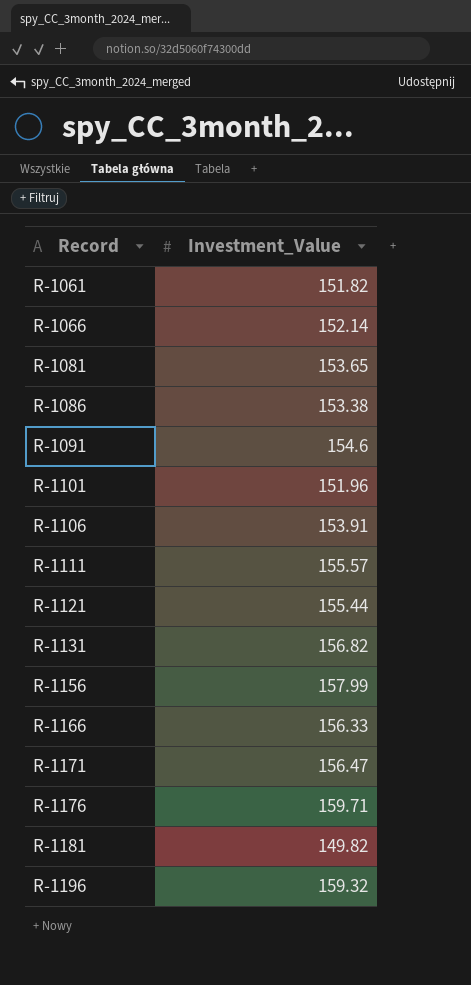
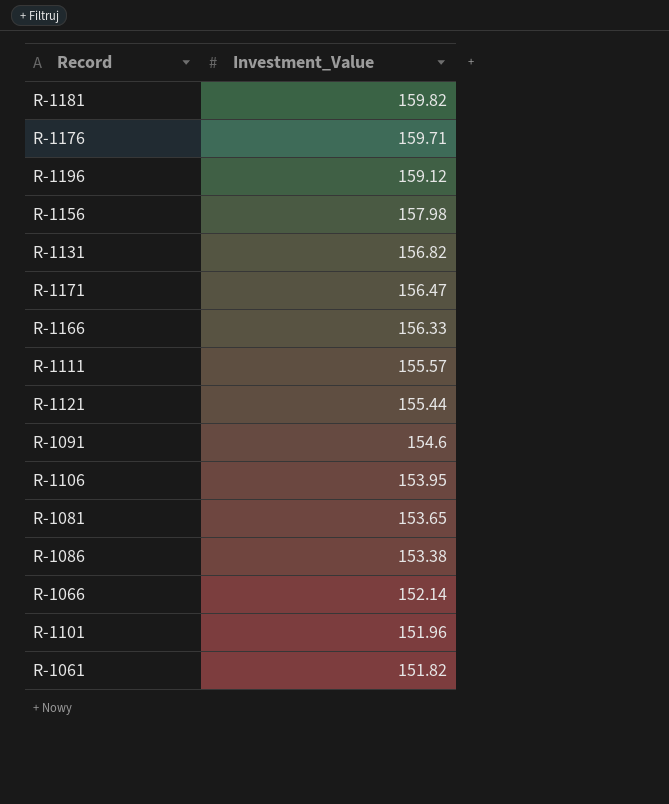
row order: Record ascending -> Investment_Value descending
R-1181 | Investment_Value: 149.82 -> 159.82
R-1196 | Investment_Value: 159.32 -> 159.12
R-1156 | Investment_Value: 157.99 -> 157.98
R-1106 | Investment_Value: 153.91 -> 153.95

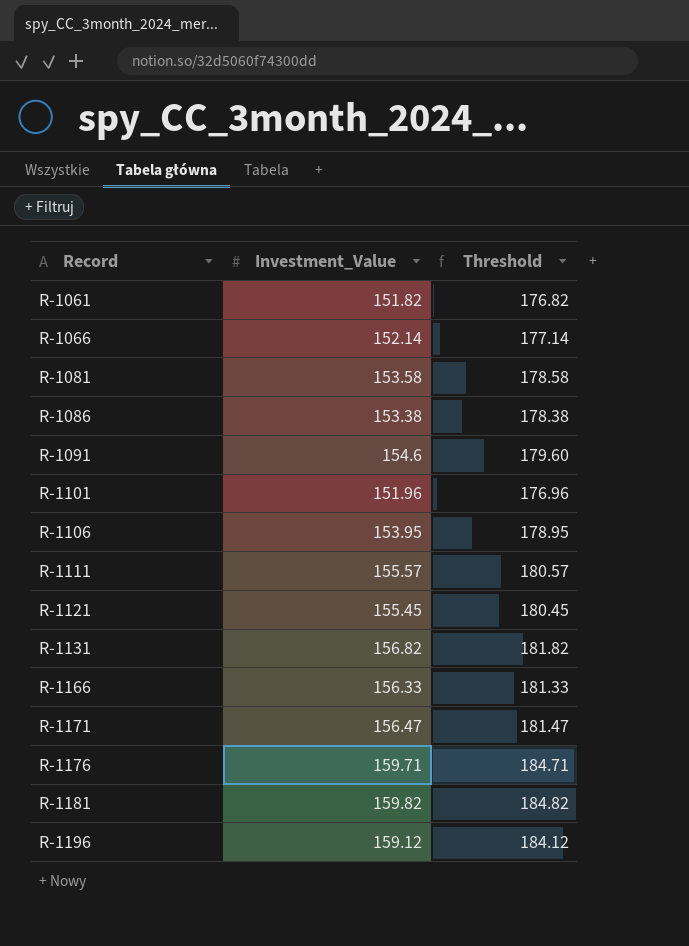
row order: Investment_Value descending -> Record ascending
column Threshold | formula: none -> [Investment_Value] + 25
row R-1156: 157.98 -> none
R-1081 | Investment_Value: 153.65 -> 153.58
R-1121 | Investment_Value: 155.44 -> 155.45

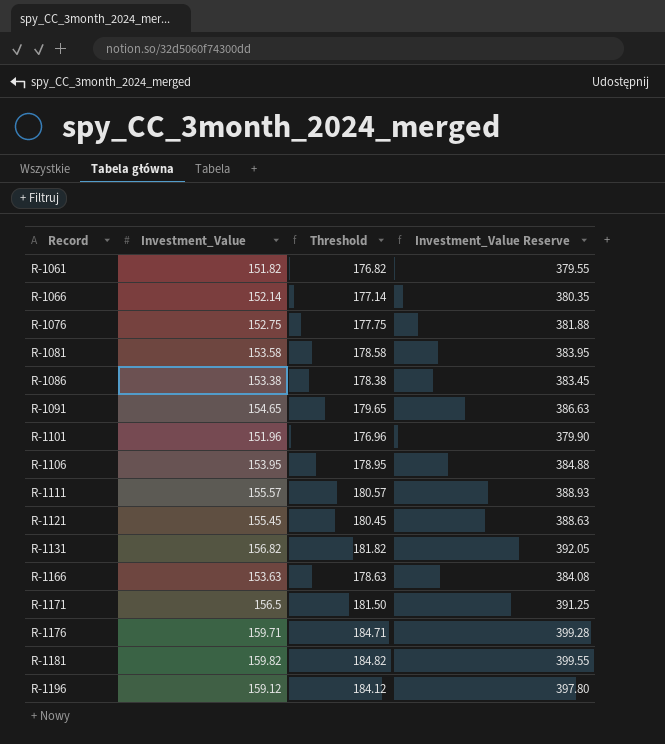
column Investment_Value Reserve | formula: none -> [Investment_Value] * 2.5
row R-1076: none -> 152.75 | 177.75 | 381.88
R-1091 | Investment_Value: 154.6 -> 154.65
R-1091 | Threshold: 179.60 -> 179.65
R-1166 | Investment_Value: 156.33 -> 153.63
R-1166 | Threshold: 181.33 -> 178.63
R-1171 | Investment_Value: 156.47 -> 156.5
R-1171 | Threshold: 181.47 -> 181.50

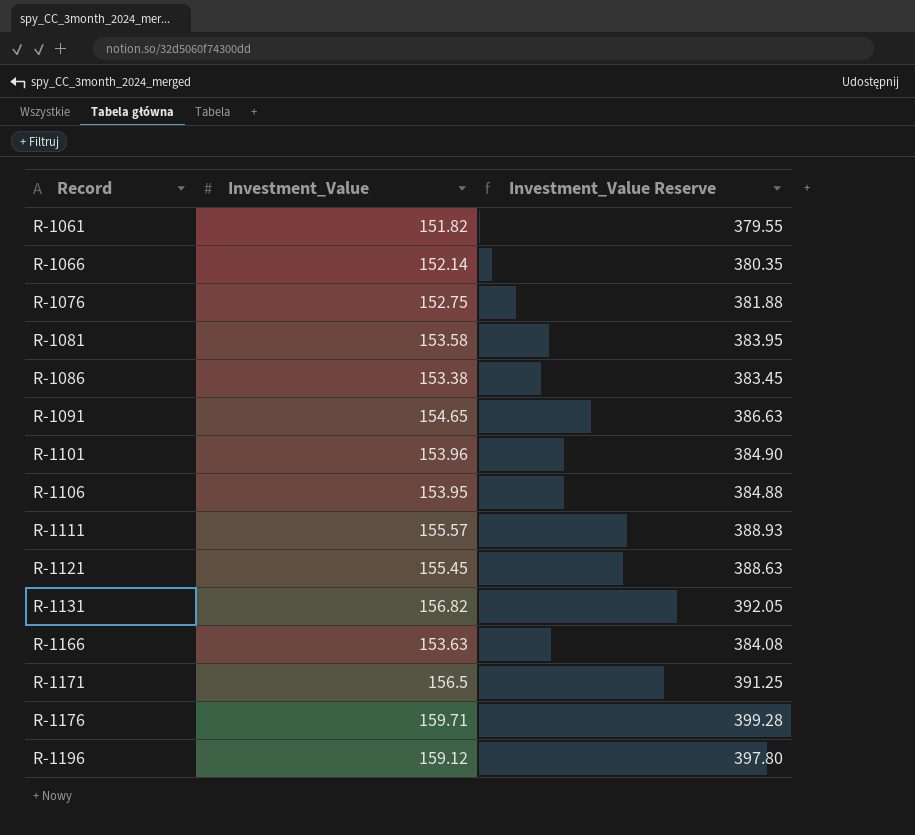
column Threshold | formula: [Investment_Value] + 25 -> none
row R-1181: 159.82 | 184.82 | 399.55 -> none
R-1101 | Investment_Value: 151.96 -> 153.96
R-1101 | Investment_Value Reserve: 379.90 -> 384.90

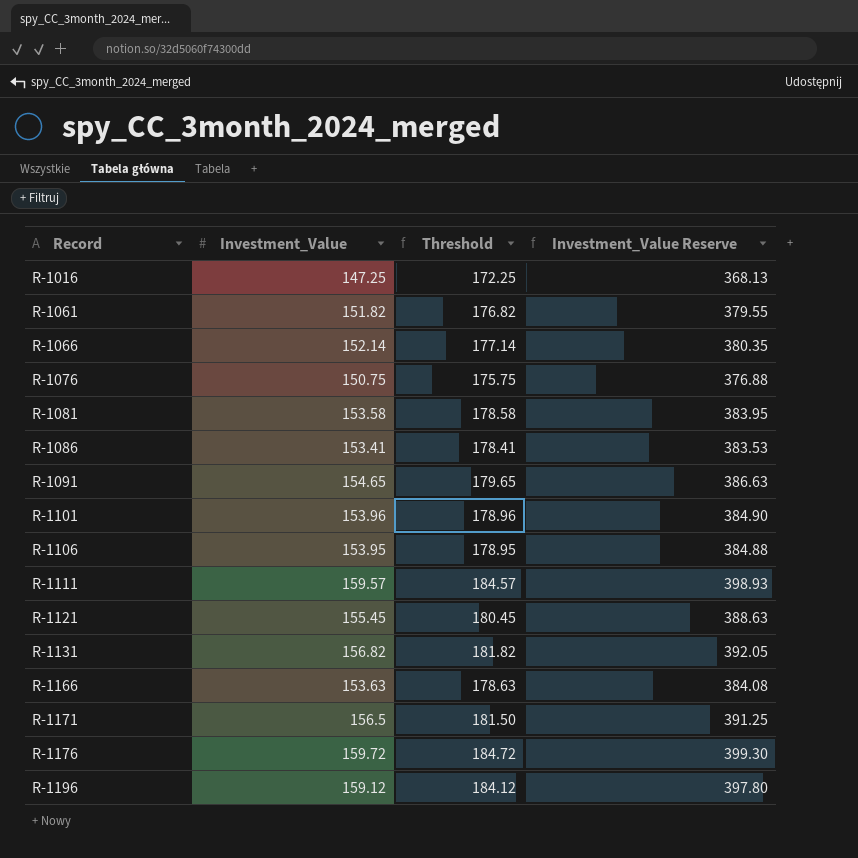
column Threshold | formula: none -> [Investment_Value] + 25
row R-1016: none -> 147.25 | 172.25 | 368.13
R-1076 | Investment_Value: 152.75 -> 150.75
R-1076 | Investment_Value Reserve: 381.88 -> 376.88
R-1086 | Investment_Value: 153.38 -> 153.41
R-1086 | Investment_Value Reserve: 383.45 -> 383.53
R-1111 | Investment_Value: 155.57 -> 159.57
R-1111 | Investment_Value Reserve: 388.93 -> 398.93
R-1176 | Investment_Value: 159.71 -> 159.72
R-1176 | Investment_Value Reserve: 399.28 -> 399.30

